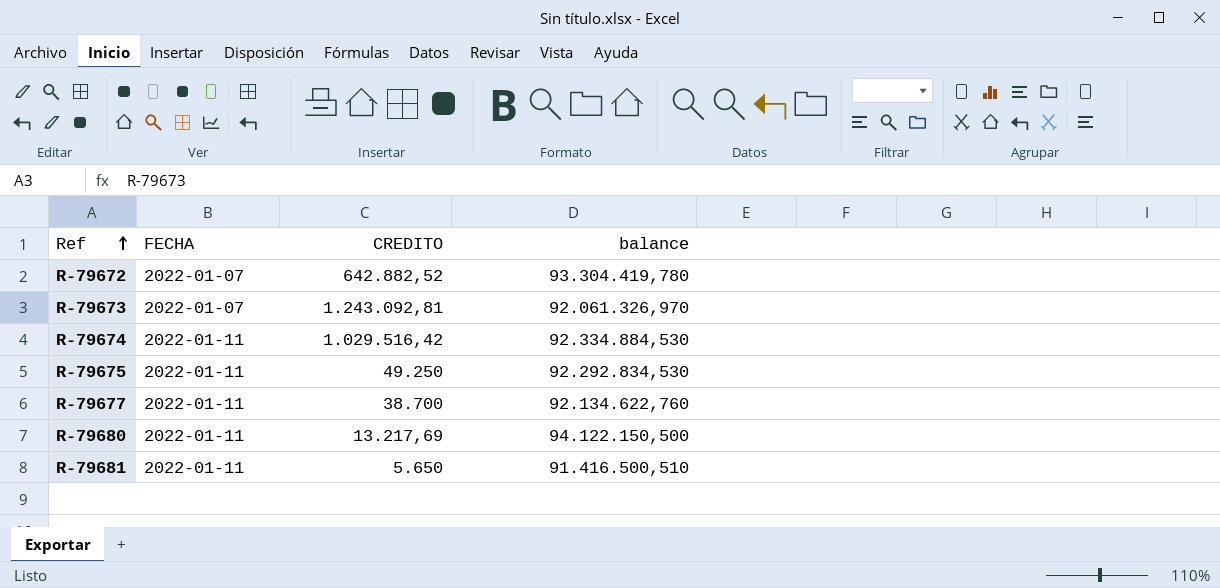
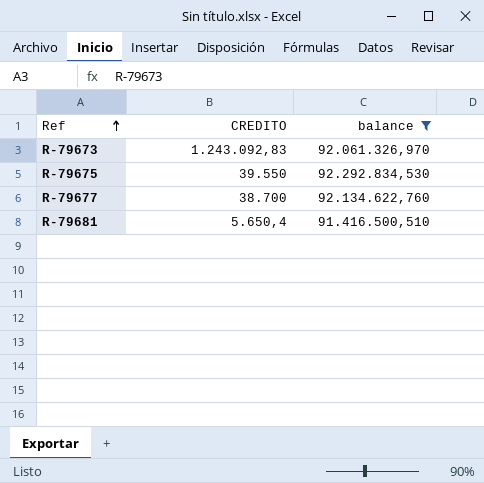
filter: none -> balance <= 92.292.834,530
column FECHA | position: 2 -> none
R-79673 | CREDITO: 1.243.092,81 -> 1.243.092,83
R-79675 | CREDITO: 49.250 -> 39.550
R-79681 | CREDITO: 5.650 -> 5.650,4

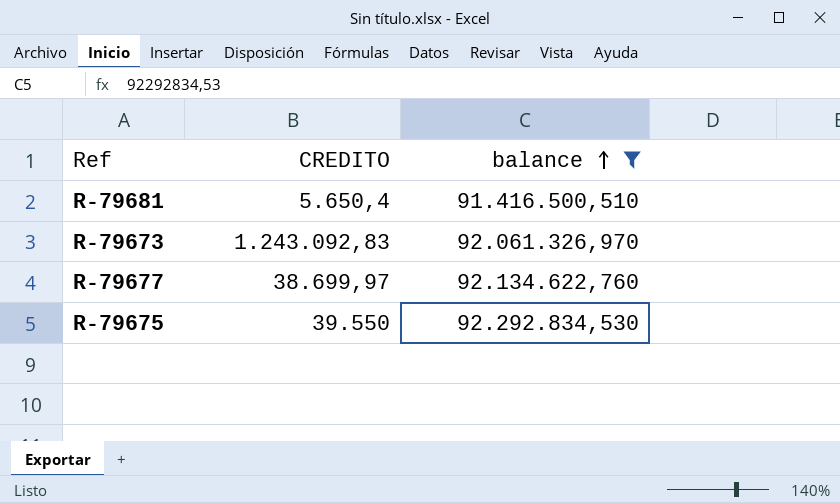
row order: Ref ascending -> balance ascending
R-79677 | CREDITO: 38.700 -> 38.699,97

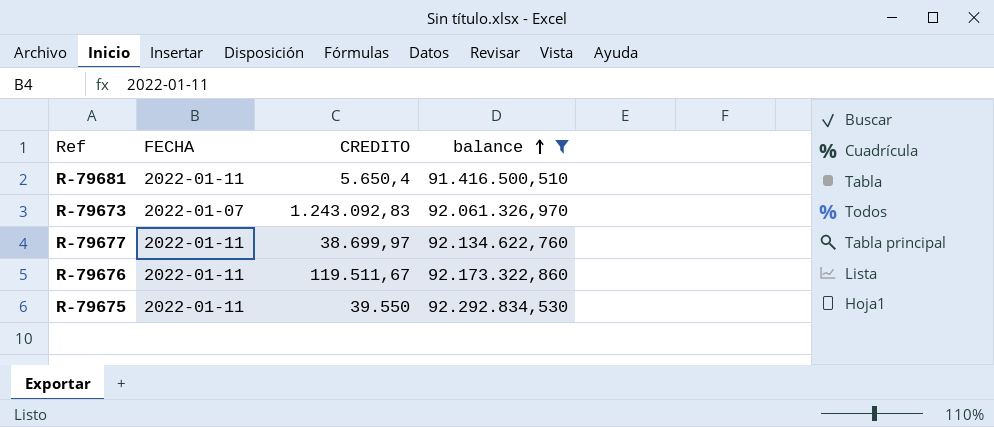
column FECHA | position: none -> 2
row R-79676: none -> 2022-01-11 | 119.511,67 | 92.173.322,860

